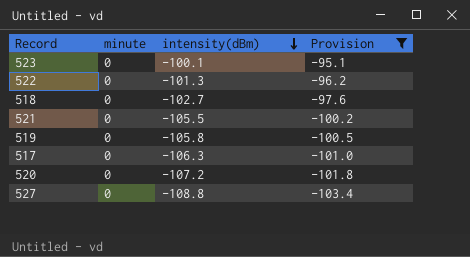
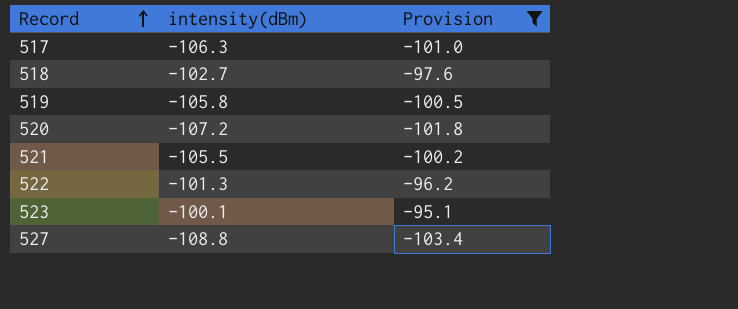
row order: intensity(dBm) descending -> Record ascending
column minute | position: 2 -> none

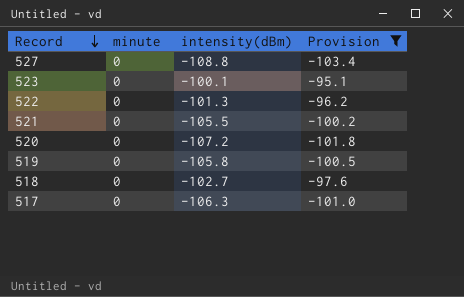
row order: Record ascending -> Record descending
column minute | position: none -> 2

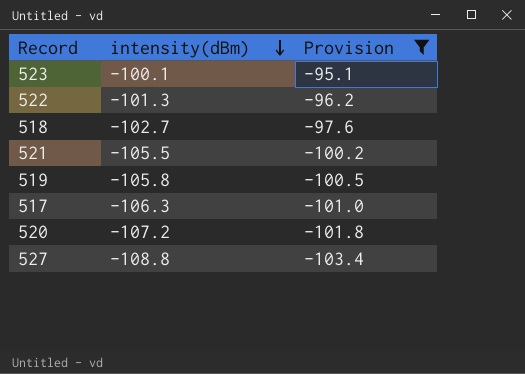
row order: Record descending -> intensity(dBm) descending
column minute | position: 2 -> none

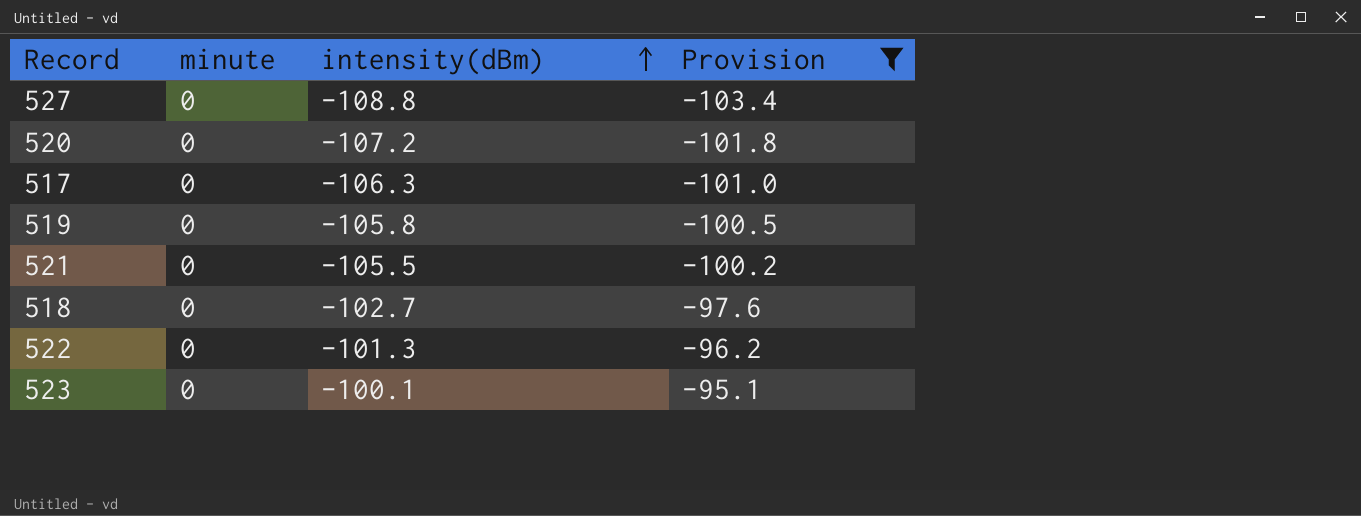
row order: intensity(dBm) descending -> intensity(dBm) ascending
column minute | position: none -> 2

